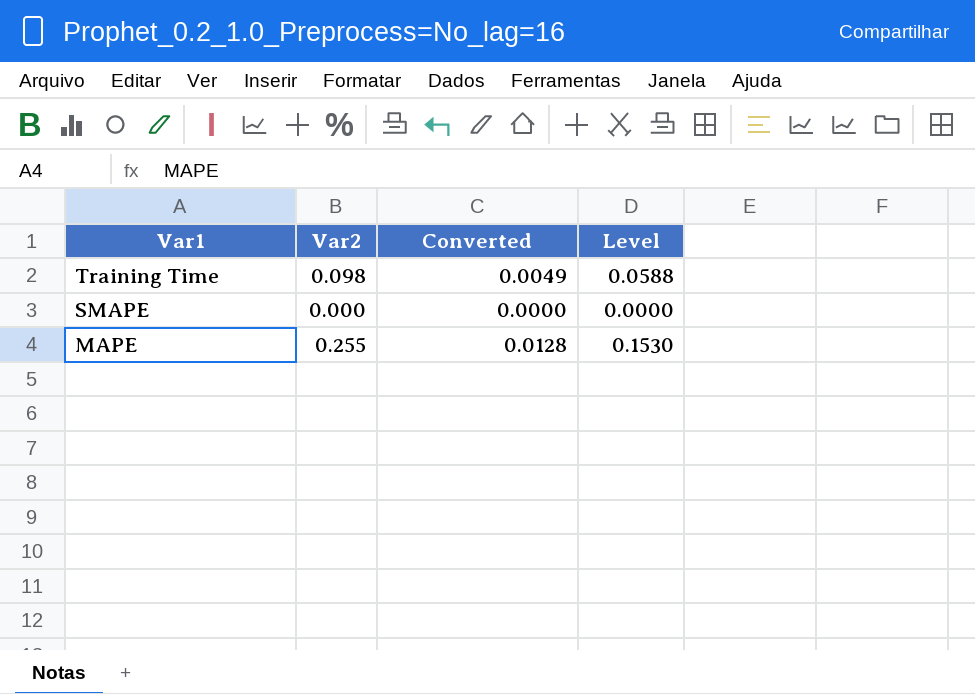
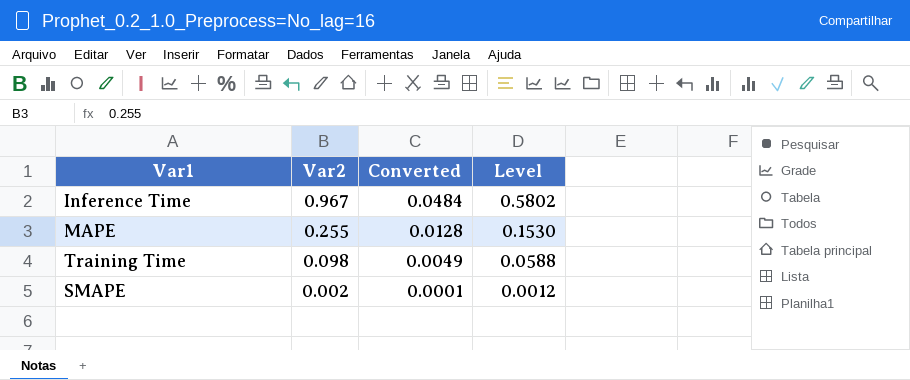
row order: Var1 descending -> Var2 descending
row Inference Time: none -> 0.967 | 0.0484 | 0.5802
SMAPE | Var2: 0.000 -> 0.002
SMAPE | Converted: 0.0000 -> 0.0001
SMAPE | Level: 0.0000 -> 0.0012

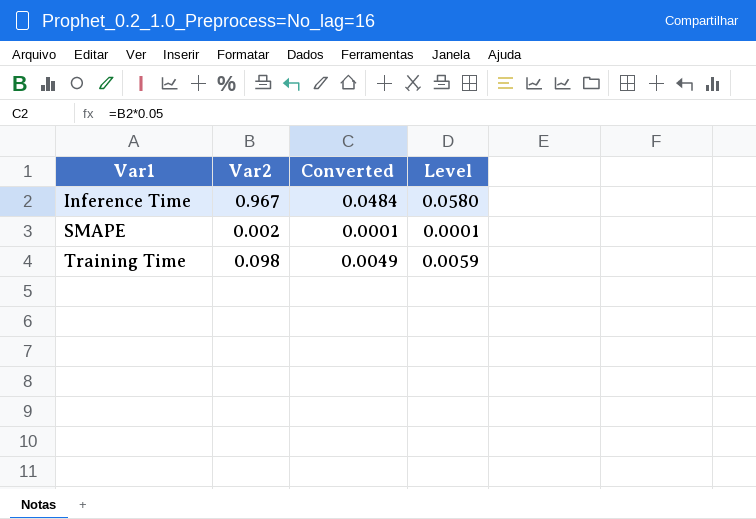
row order: Var2 descending -> Var1 ascending
column Level | formula: [Var2] * 0.6 -> [Var2] * 0.06
row MAPE: 0.255 | 0.0128 | 0.1530 -> none

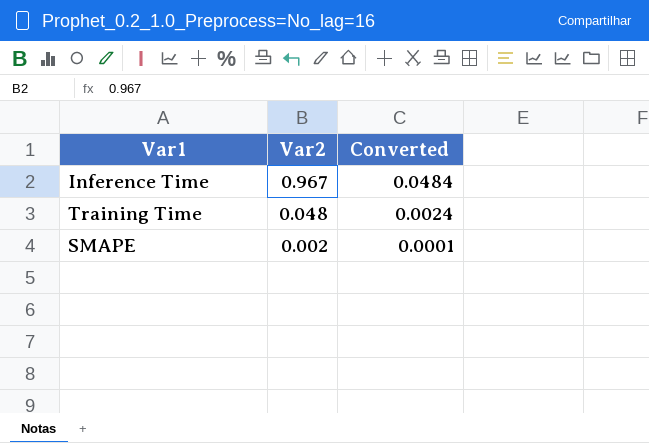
row order: Var1 ascending -> Var2 descending
column Level | formula: [Var2] * 0.06 -> none
Training Time | Var2: 0.098 -> 0.048
Training Time | Converted: 0.0049 -> 0.0024

